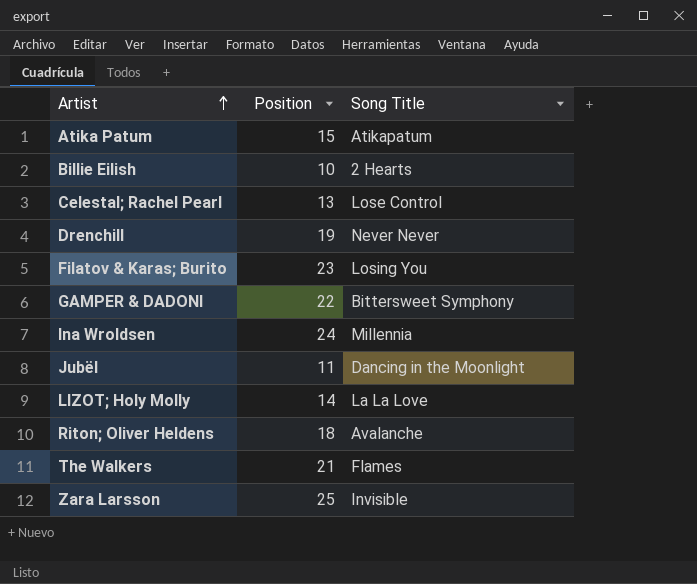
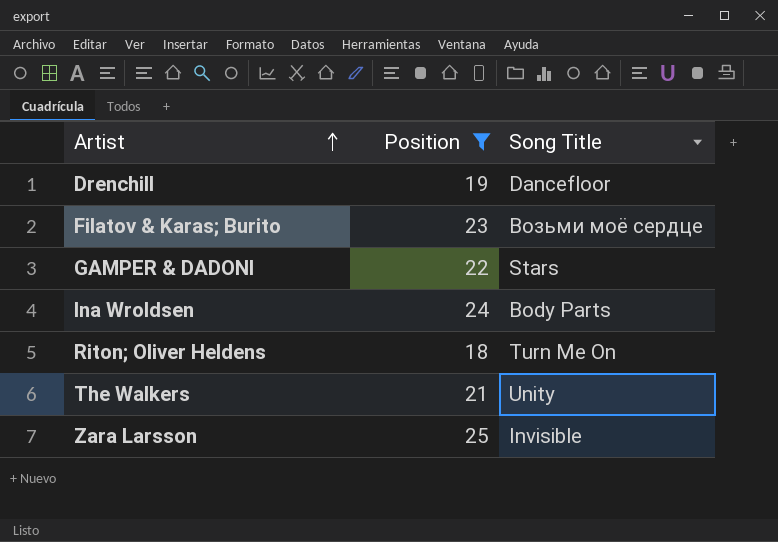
filter: none -> Position >= 18
Drenchill | Song Title: Never Never -> Dancefloor
Filatov & Karas; Burito | Song Title: Losing You -> Возьми моё сердце
GAMPER & DADONI | Song Title: Bittersweet Symphony -> Stars
Ina Wroldsen | Song Title: Millennia -> Body Parts
Riton; Oliver Heldens | Song Title: Avalanche -> Turn Me On
The Walkers | Song Title: Flames -> Unity

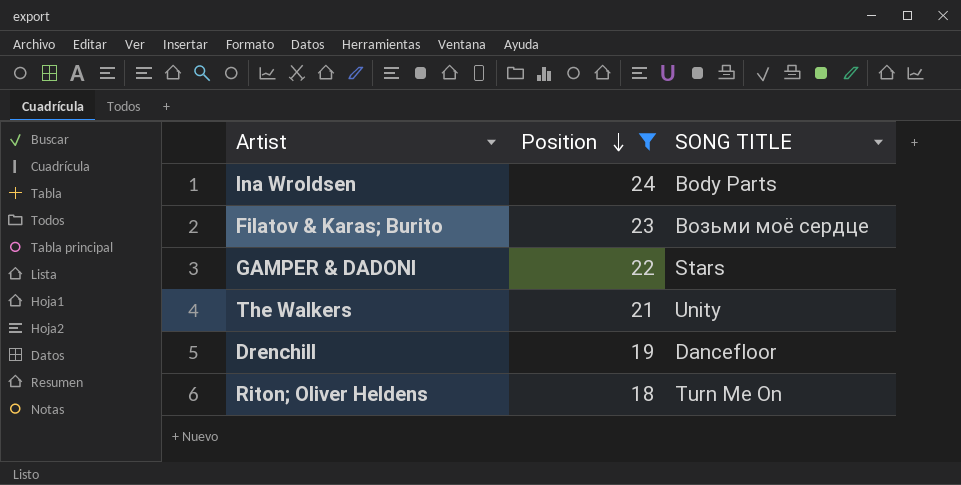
row order: Artist ascending -> Position descending
column name: Song Title -> SONG TITLE
row Zara Larsson: 25 | Invisible -> none

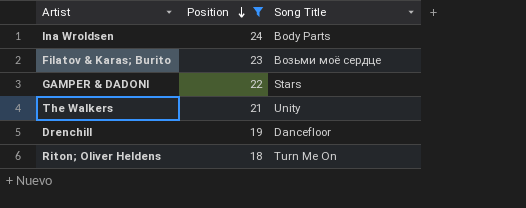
column name: SONG TITLE -> Song Title

